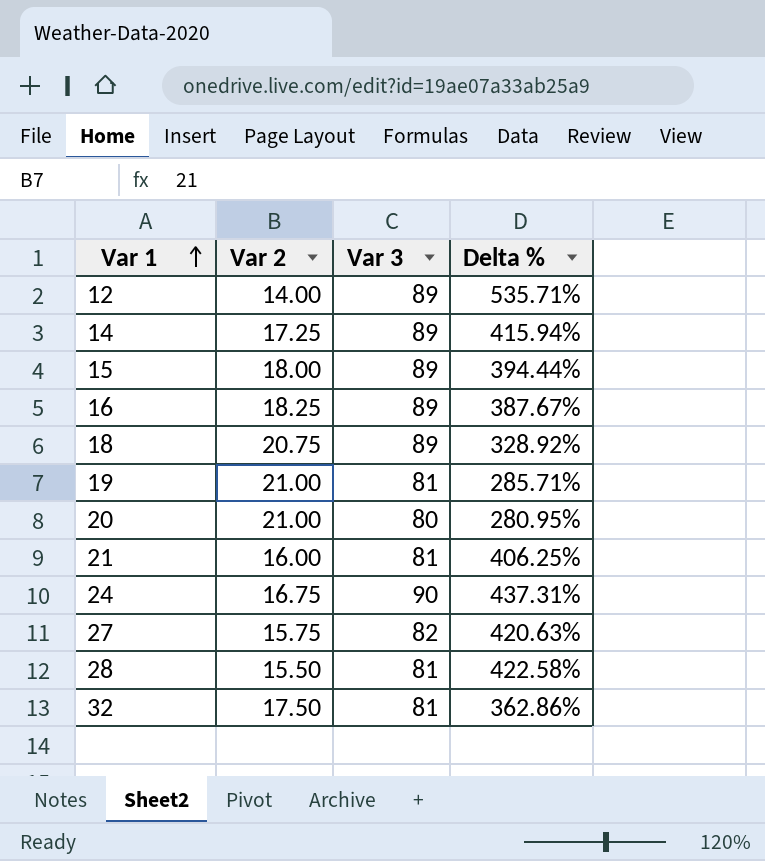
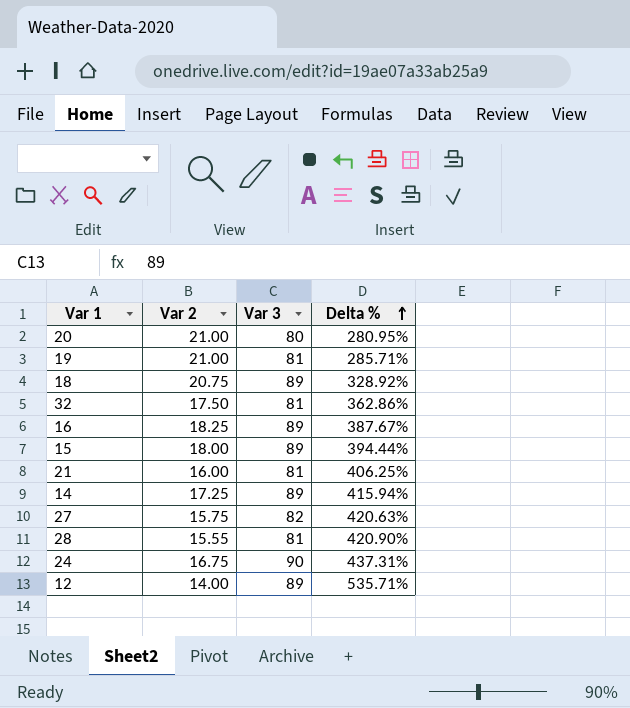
row order: Var 1 ascending -> Delta % ascending
28 | Var 2: 15.50 -> 15.55
28 | Delta %: 422.58% -> 420.90%

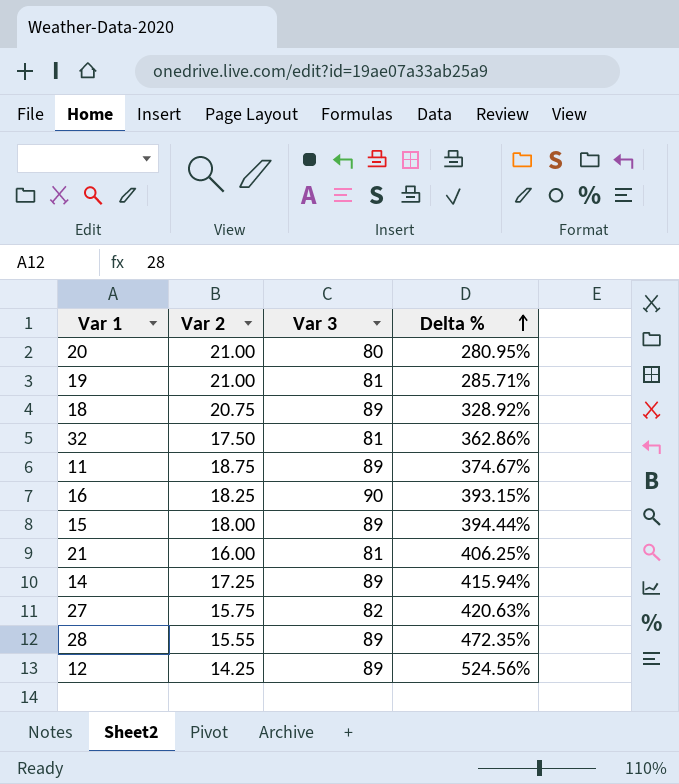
row 24: 16.75 | 90 | 437.31% -> none
row 11: none -> 18.75 | 89 | 374.67%
16 | Var 3: 89 -> 90
16 | Delta %: 387.67% -> 393.15%
28 | Var 3: 81 -> 89
28 | Delta %: 420.90% -> 472.35%
12 | Var 2: 14.00 -> 14.25
12 | Delta %: 535.71% -> 524.56%

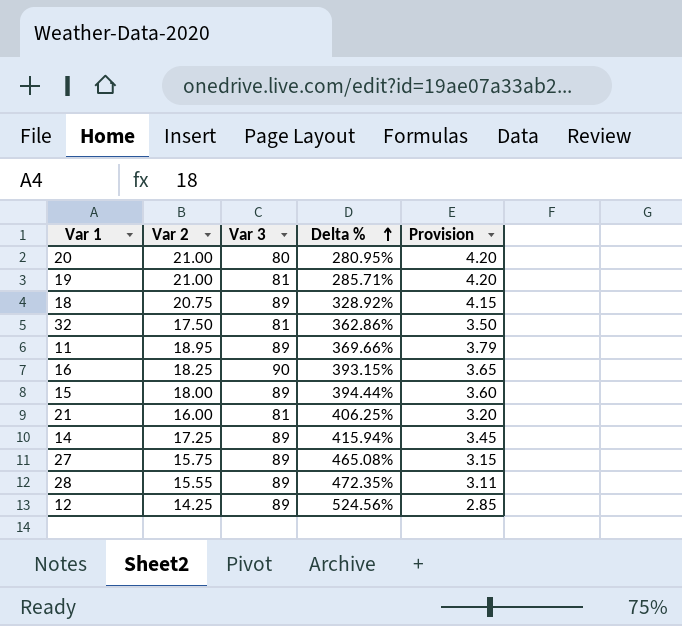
column Provision | formula: none -> [Var 2] * 0.2
11 | Var 2: 18.75 -> 18.95
11 | Delta %: 374.67% -> 369.66%
27 | Var 3: 82 -> 89
27 | Delta %: 420.63% -> 465.08%

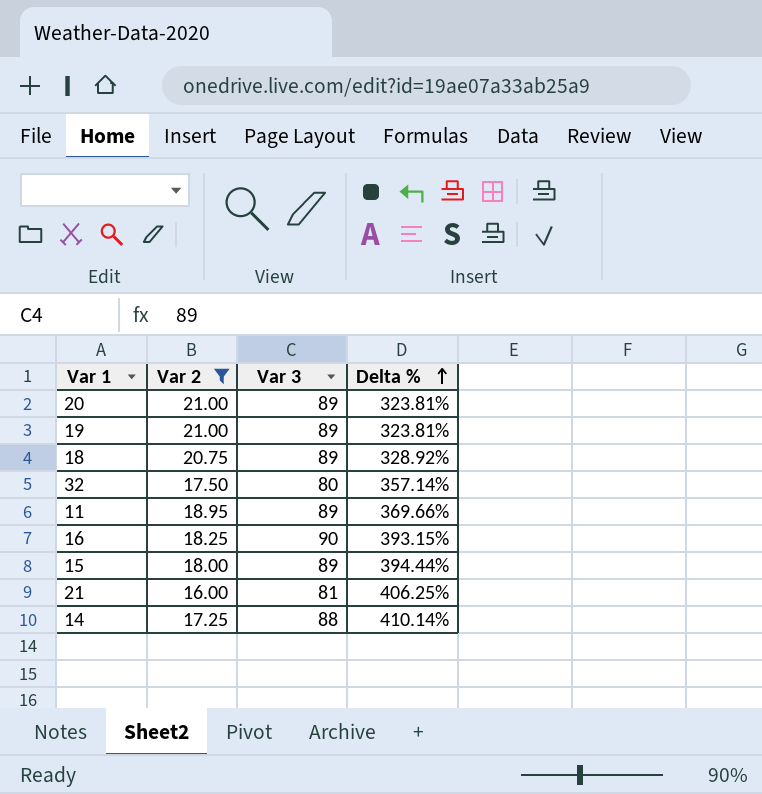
filter: none -> Var 2 >= 16.00
column Provision | formula: [Var 2] * 0.2 -> none
20 | Var 3: 80 -> 89
20 | Delta %: 280.95% -> 323.81%
19 | Var 3: 81 -> 89
19 | Delta %: 285.71% -> 323.81%
32 | Var 3: 81 -> 80
32 | Delta %: 362.86% -> 357.14%
14 | Var 3: 89 -> 88
14 | Delta %: 415.94% -> 410.14%

